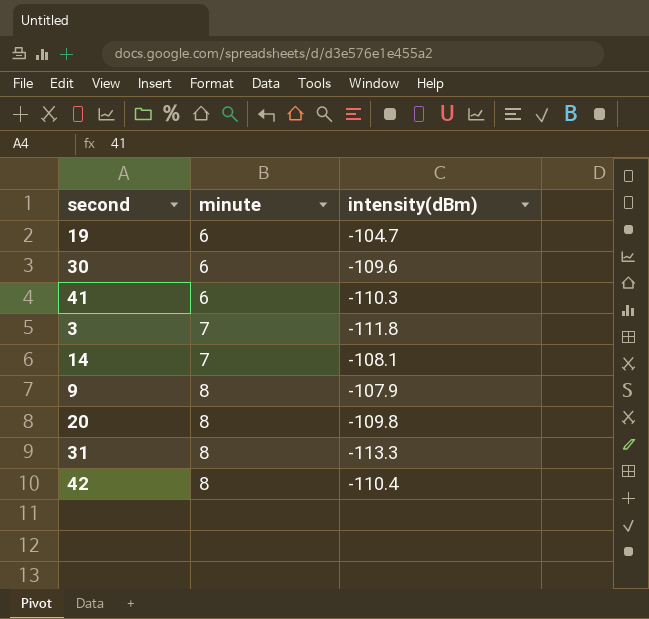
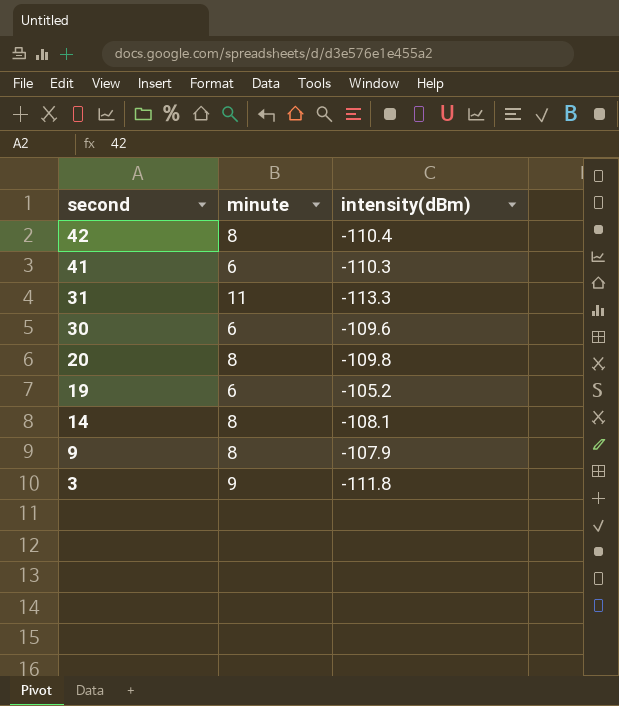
row order: minute ascending -> second descending
31 | minute: 8 -> 11
19 | intensity(dBm): -104.7 -> -105.2
14 | minute: 7 -> 8
3 | minute: 7 -> 9

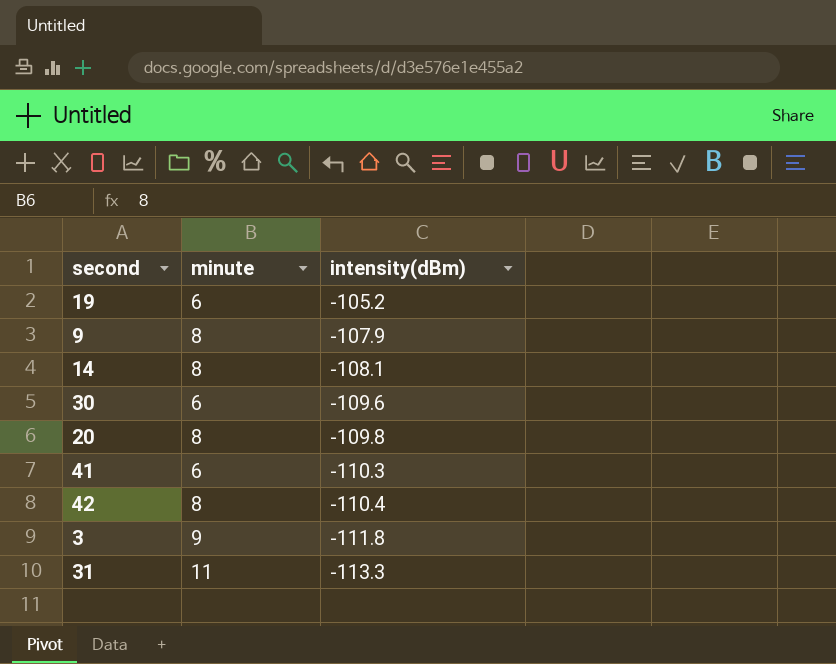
row order: second descending -> intensity(dBm) descending

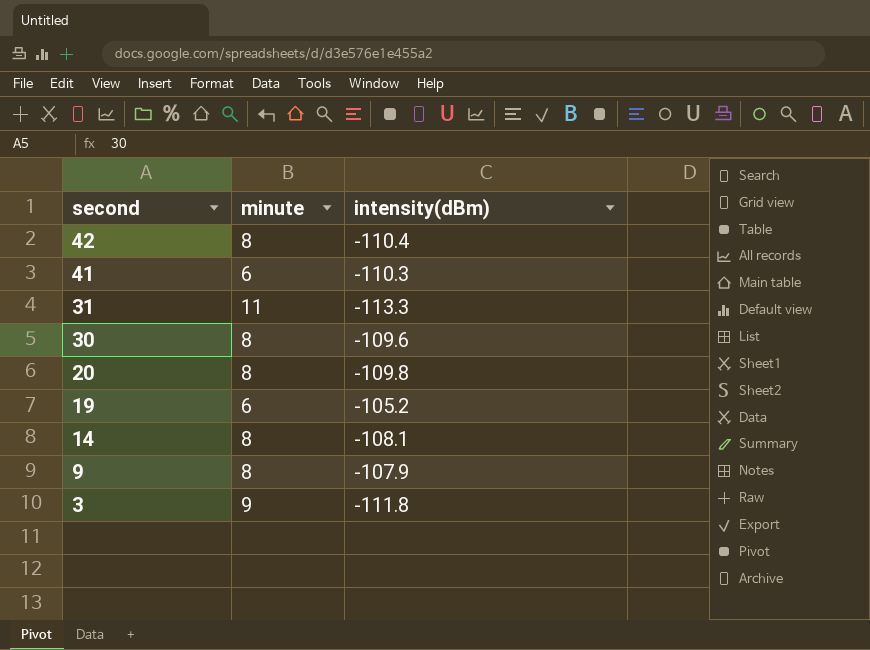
row order: intensity(dBm) descending -> second descending
30 | minute: 6 -> 8

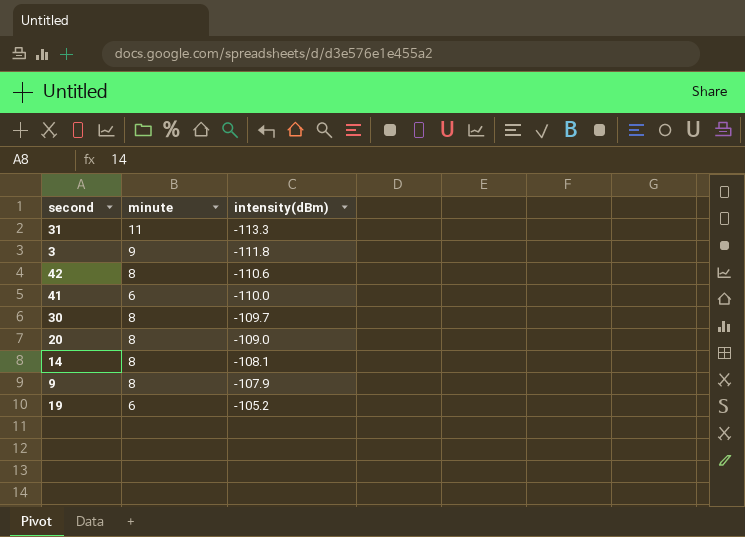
row order: second descending -> intensity(dBm) ascending
42 | intensity(dBm): -110.4 -> -110.6
41 | intensity(dBm): -110.3 -> -110.0
30 | intensity(dBm): -109.6 -> -109.7
20 | intensity(dBm): -109.8 -> -109.0

